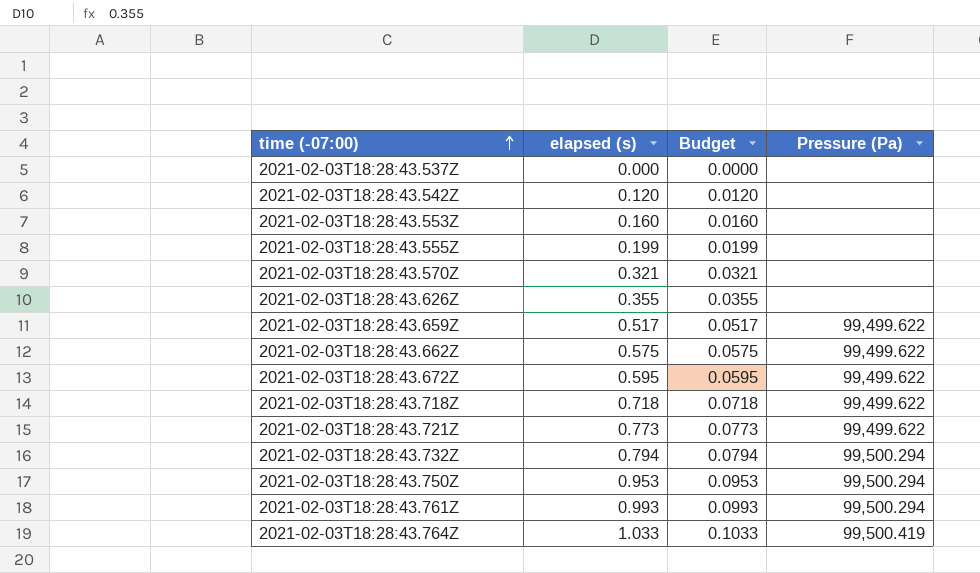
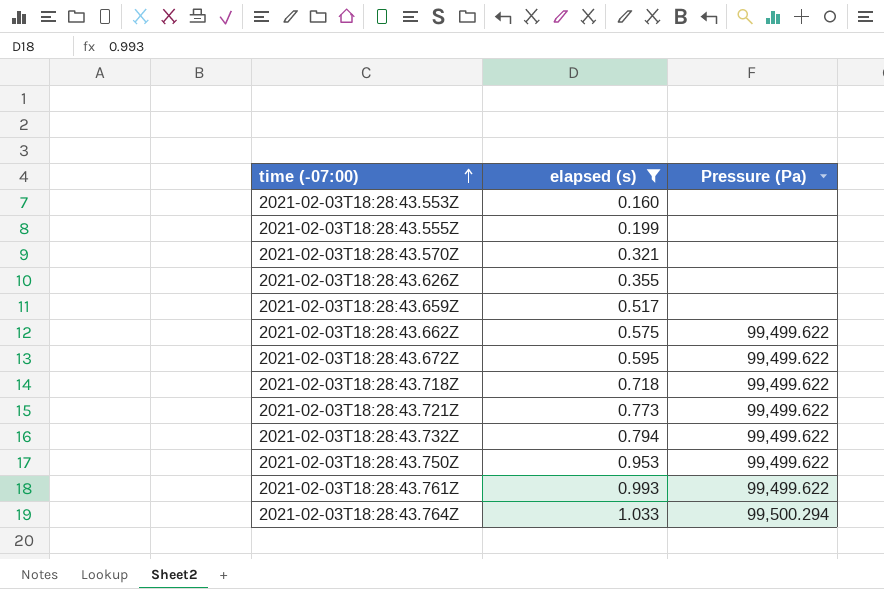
filter: none -> elapsed (s) >= 0.160
column Budget | formula: [elapsed (s)] * 0.1 -> none
2021-02-03T18:28:43.659Z | Pressure (Pa): 99,499.622 -> none
2021-02-03T18:28:43.732Z | Pressure (Pa): 99,500.294 -> 99,499.622
2021-02-03T18:28:43.750Z | Pressure (Pa): 99,500.294 -> 99,499.622
2021-02-03T18:28:43.761Z | Pressure (Pa): 99,500.294 -> 99,499.622
2021-02-03T18:28:43.764Z | Pressure (Pa): 99,500.419 -> 99,500.294

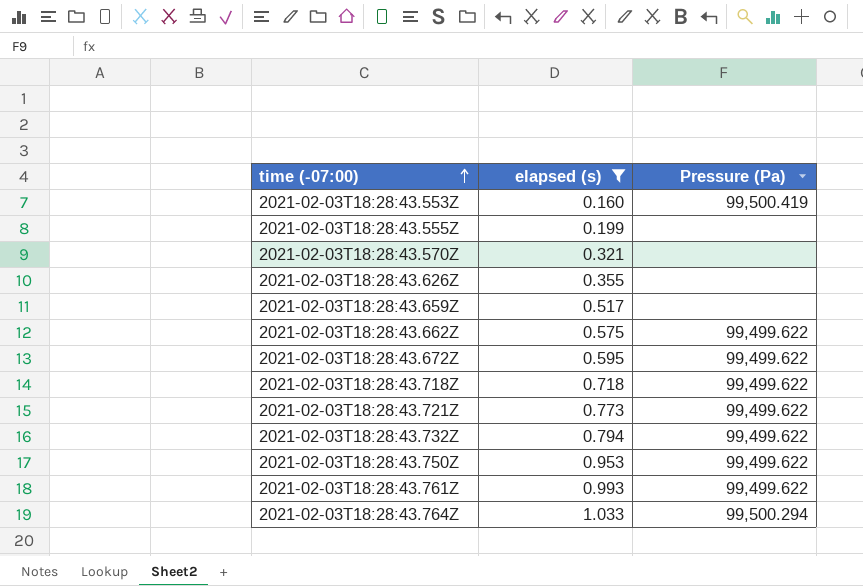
2021-02-03T18:28:43.553Z | Pressure (Pa): none -> 99,500.419

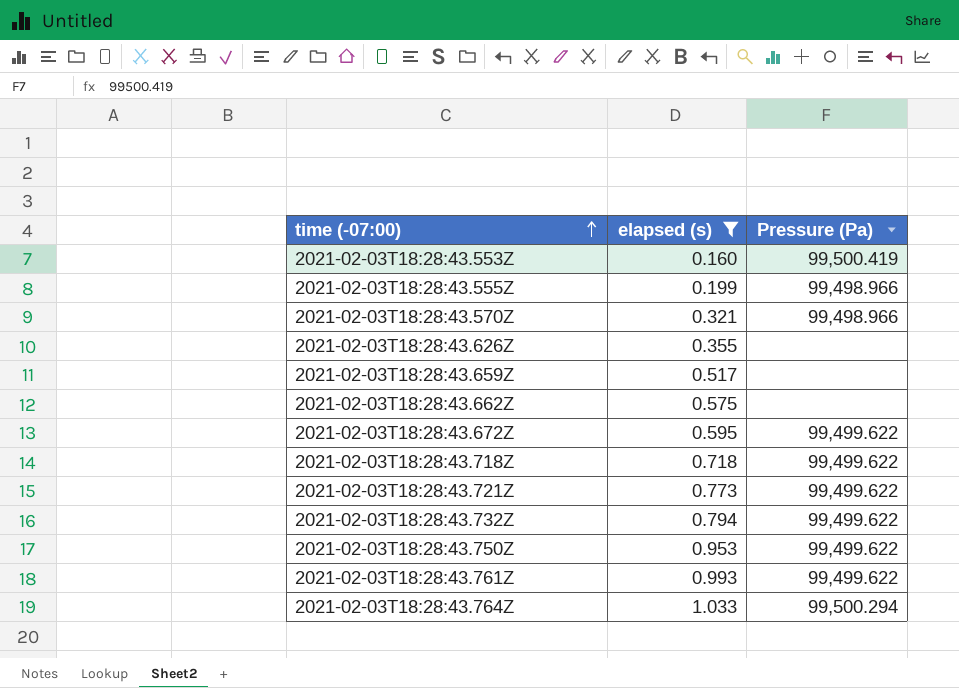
2021-02-03T18:28:43.555Z | Pressure (Pa): none -> 99,498.966
2021-02-03T18:28:43.570Z | Pressure (Pa): none -> 99,498.966
2021-02-03T18:28:43.662Z | Pressure (Pa): 99,499.622 -> none

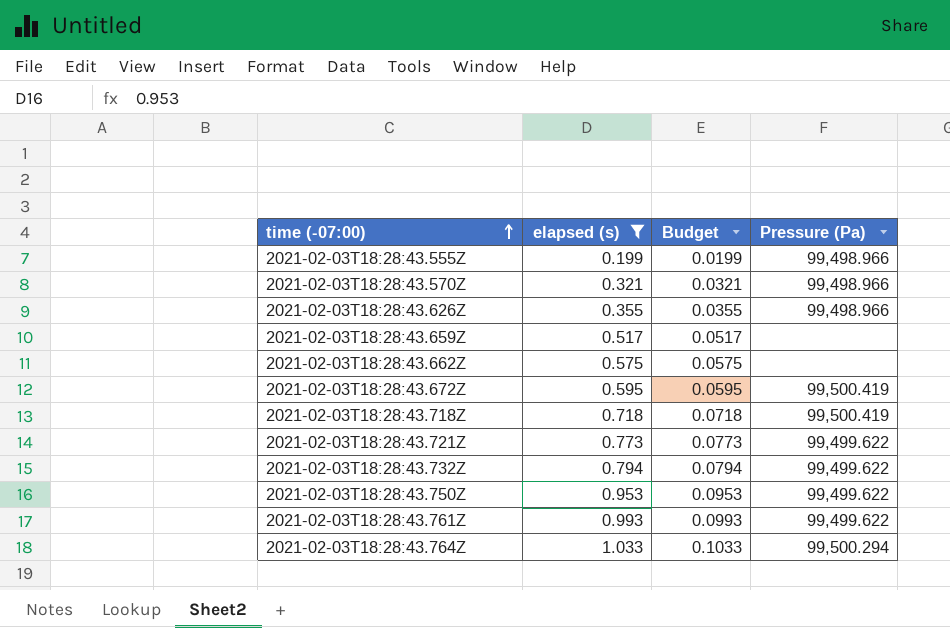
column Budget | formula: none -> [elapsed (s)] * 0.1
row 2021-02-03T18:28:43.553Z: 0.160 | 99,500.419 -> none
2021-02-03T18:28:43.626Z | Pressure (Pa): none -> 99,498.966
2021-02-03T18:28:43.672Z | Pressure (Pa): 99,499.622 -> 99,500.419
2021-02-03T18:28:43.718Z | Pressure (Pa): 99,499.622 -> 99,500.419

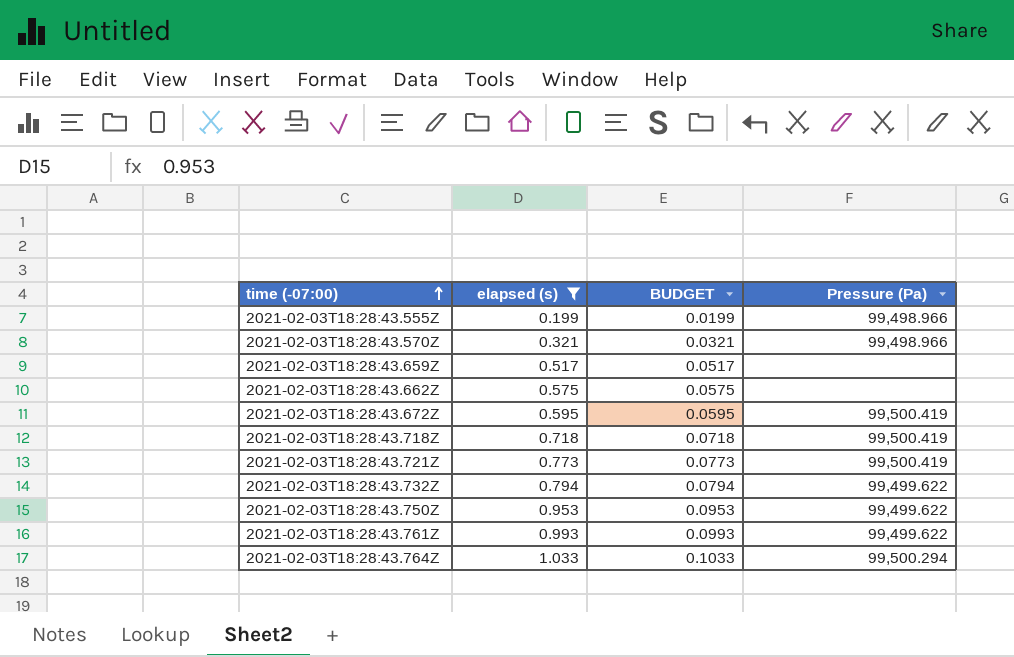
column name: Budget -> BUDGET
row 2021-02-03T18:28:43.626Z: 0.355 | 0.0355 | 99,498.966 -> none
2021-02-03T18:28:43.721Z | Pressure (Pa): 99,499.622 -> 99,500.419

